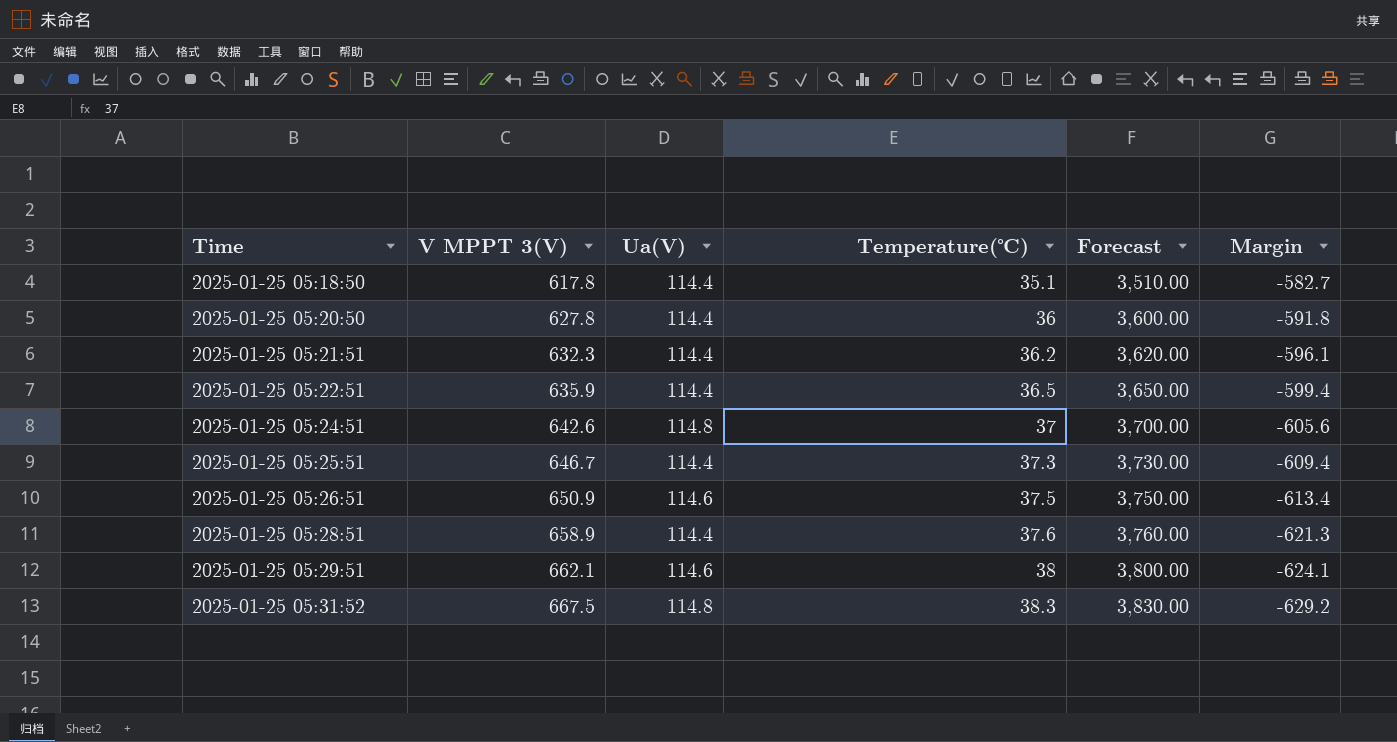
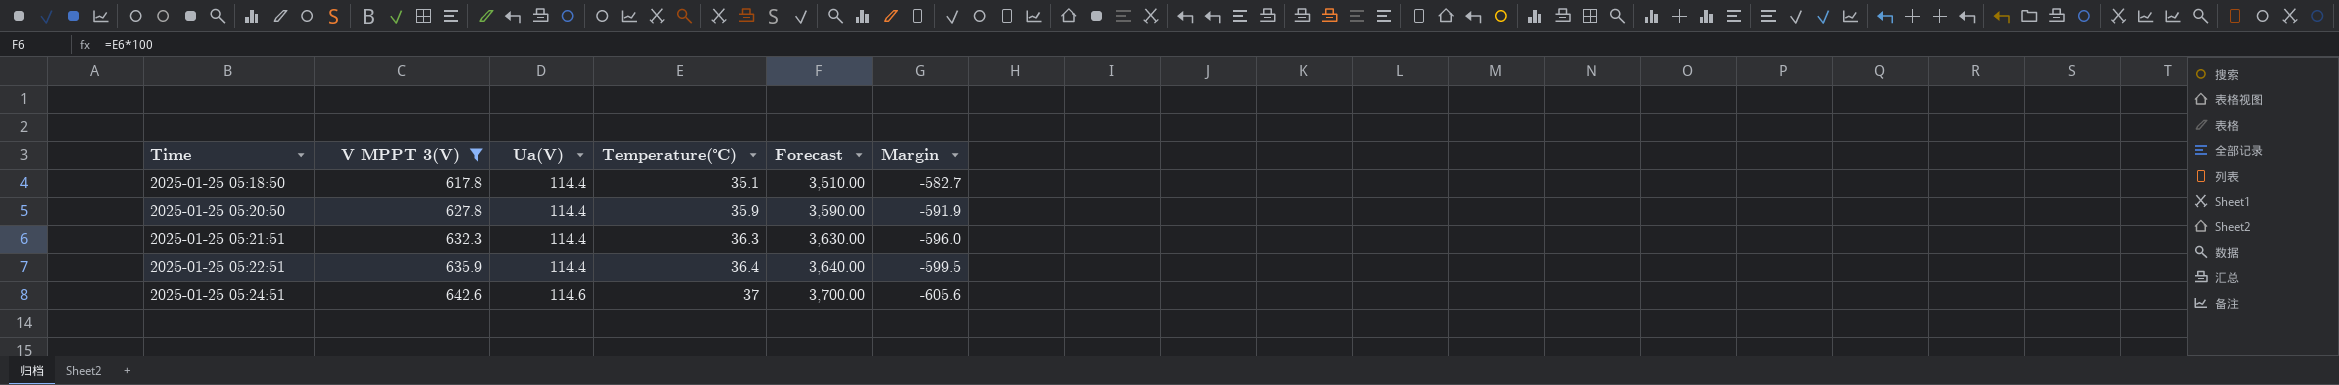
filter: none -> V MPPT 3(V) <= 642.6
2025-01-25 05:20:50 | Temperature(℃): 36 -> 35.9
2025-01-25 05:20:50 | Forecast: 3,600.00 -> 3,590.00
2025-01-25 05:20:50 | Margin: -591.8 -> -591.9
2025-01-25 05:21:51 | Temperature(℃): 36.2 -> 36.3
2025-01-25 05:21:51 | Forecast: 3,620.00 -> 3,630.00
2025-01-25 05:21:51 | Margin: -596.1 -> -596.0
2025-01-25 05:22:51 | Temperature(℃): 36.5 -> 36.4
2025-01-25 05:22:51 | Forecast: 3,650.00 -> 3,640.00
2025-01-25 05:22:51 | Margin: -599.4 -> -599.5
2025-01-25 05:24:51 | Ua(V): 114.8 -> 114.6

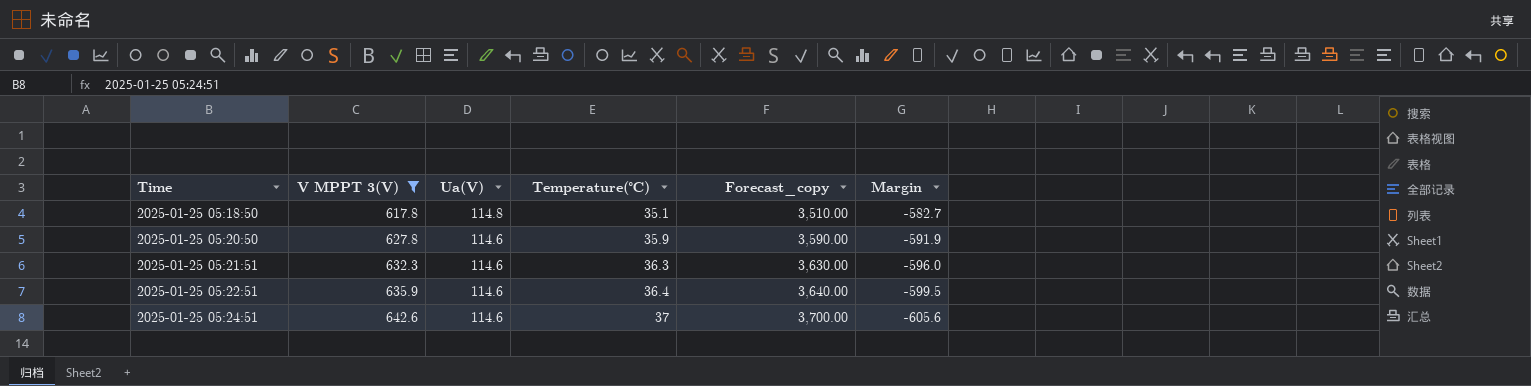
column name: Forecast -> Forecast_copy
2025-01-25 05:18:50 | Ua(V): 114.4 -> 114.8
2025-01-25 05:20:50 | Ua(V): 114.4 -> 114.6
2025-01-25 05:21:51 | Ua(V): 114.4 -> 114.6
2025-01-25 05:22:51 | Ua(V): 114.4 -> 114.6

